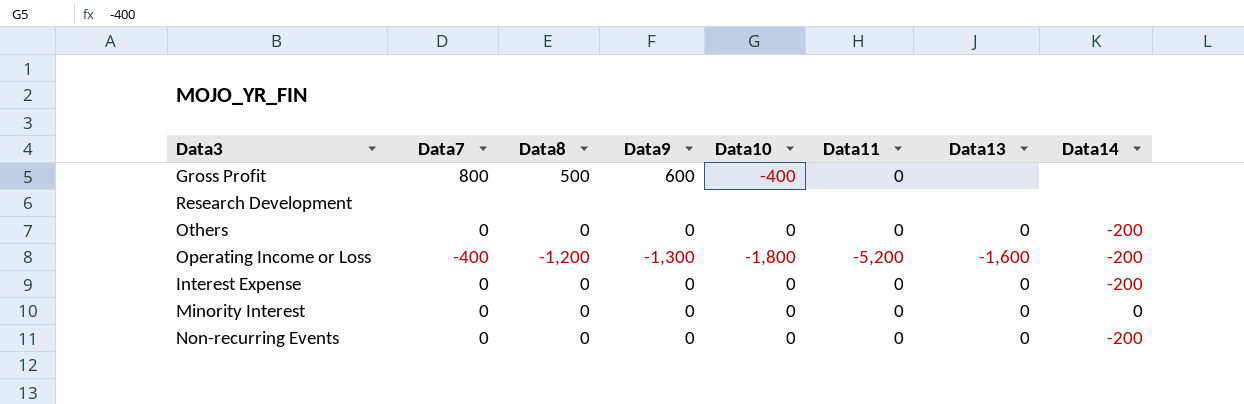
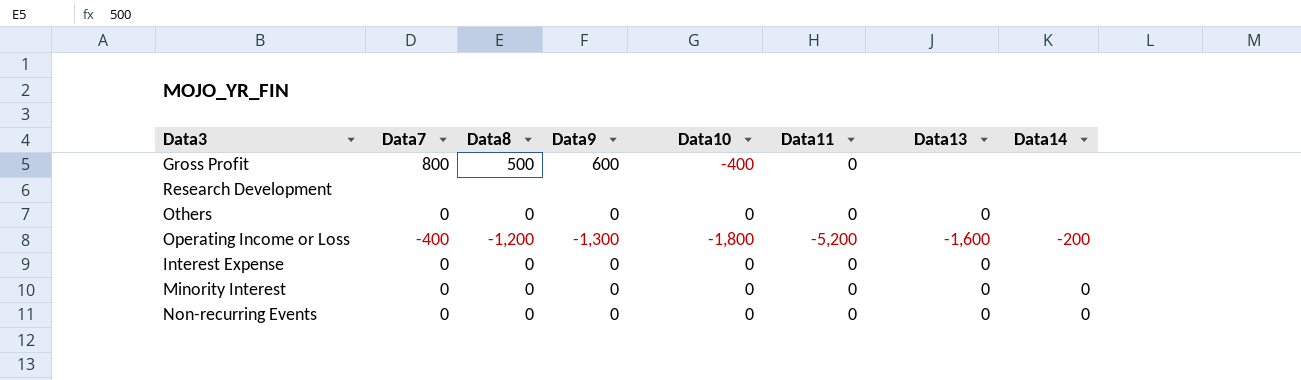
Others | Data14: -200 -> none
Interest Expense | Data14: -200 -> none
Non-recurring Events | Data14: -200 -> 0

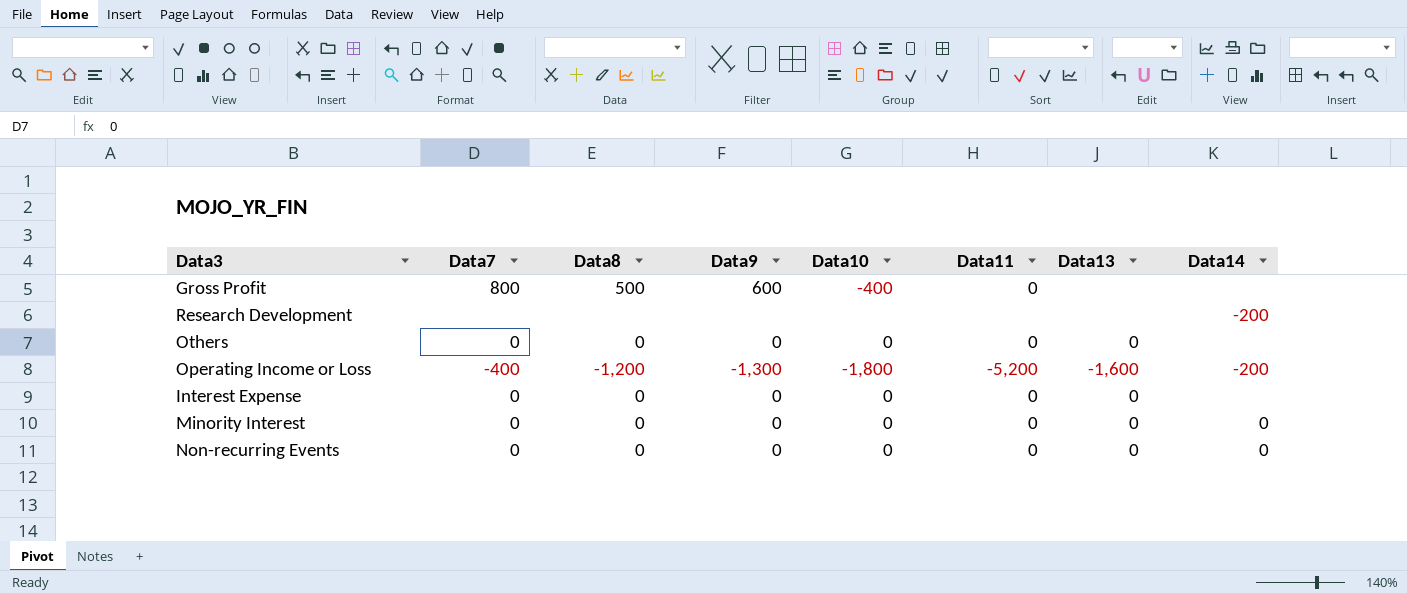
Research Development | Data14: none -> -200

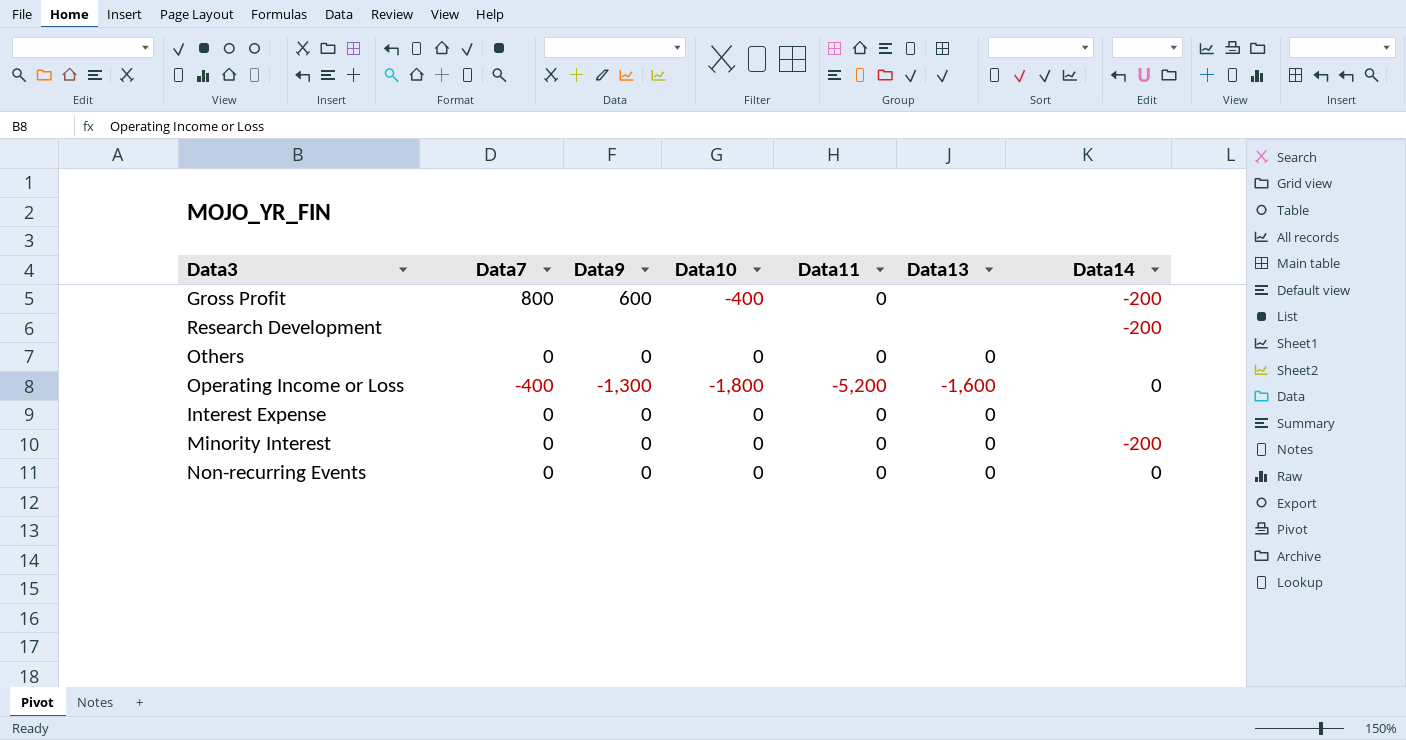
column Data8 | position: 3 -> none
Gross Profit | Data14: none -> -200
Operating Income or Loss | Data14: -200 -> 0
Minority Interest | Data14: 0 -> -200

